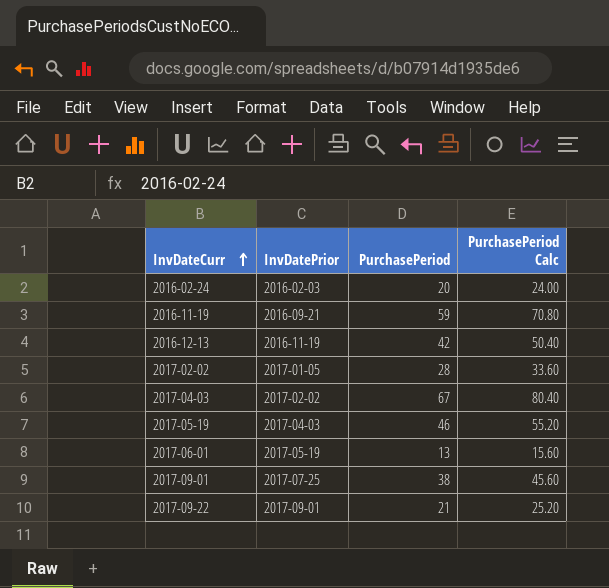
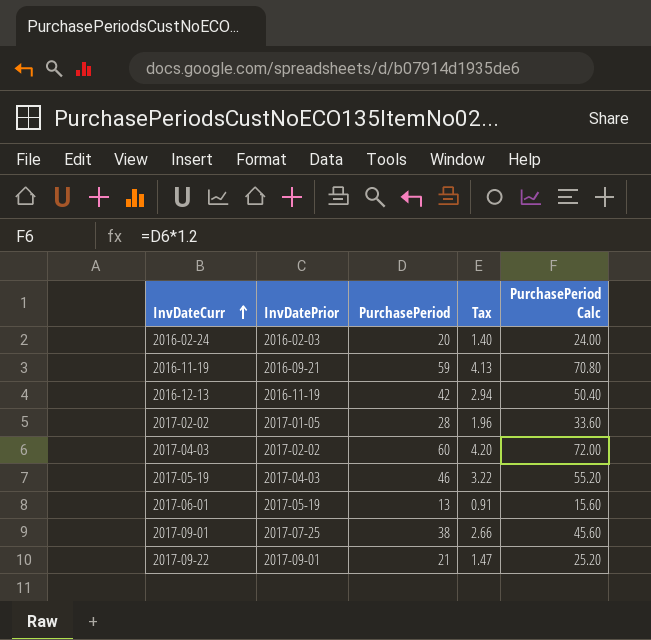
column Tax | formula: none -> [PurchasePeriod] * 0.07
2017-04-03 | PurchasePeriod: 67 -> 60
2017-04-03 | PurchasePeriod Calc: 80.40 -> 72.00

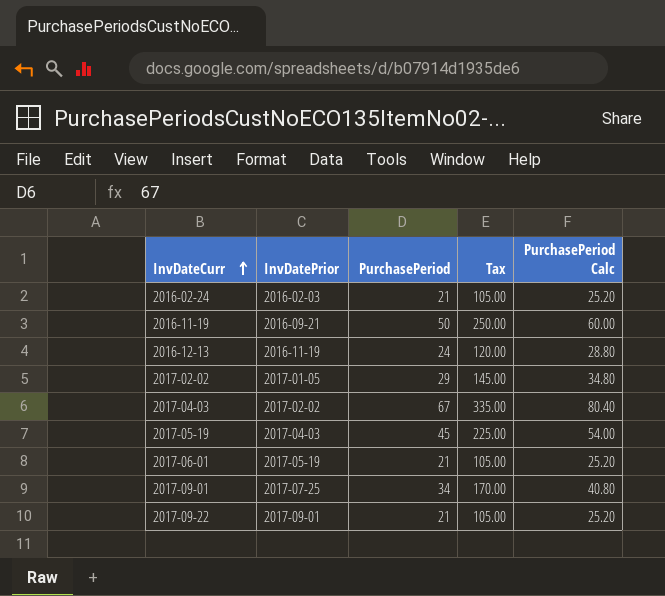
column Tax | formula: [PurchasePeriod] * 0.07 -> [PurchasePeriod] * 5
2016-02-24 | PurchasePeriod: 20 -> 21
2016-02-24 | PurchasePeriod Calc: 24.00 -> 25.20
2016-11-19 | PurchasePeriod: 59 -> 50
2016-11-19 | PurchasePeriod Calc: 70.80 -> 60.00
2016-12-13 | PurchasePeriod: 42 -> 24
2016-12-13 | PurchasePeriod Calc: 50.40 -> 28.80
2017-02-02 | PurchasePeriod: 28 -> 29
2017-02-02 | PurchasePeriod Calc: 33.60 -> 34.80
2017-04-03 | PurchasePeriod: 60 -> 67
2017-04-03 | PurchasePeriod Calc: 72.00 -> 80.40
2017-05-19 | PurchasePeriod: 46 -> 45
2017-05-19 | PurchasePeriod Calc: 55.20 -> 54.00
2017-06-01 | PurchasePeriod: 13 -> 21
2017-06-01 | PurchasePeriod Calc: 15.60 -> 25.20
2017-09-01 | PurchasePeriod: 38 -> 34
2017-09-01 | PurchasePeriod Calc: 45.60 -> 40.80

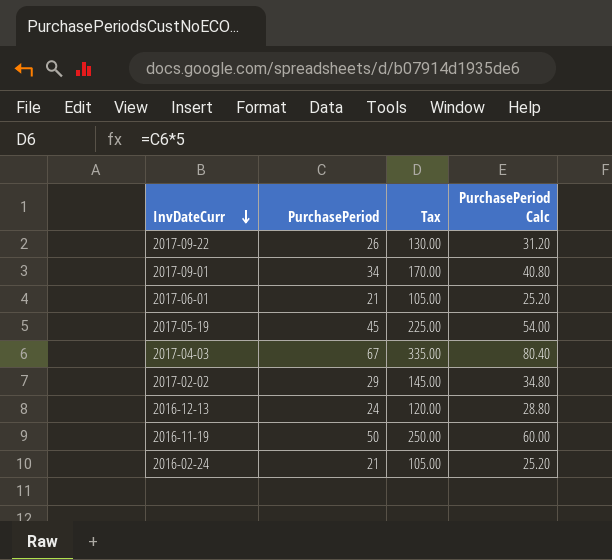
row order: InvDateCurr ascending -> InvDateCurr descending
column InvDatePrior | position: 2 -> none
2017-09-22 | PurchasePeriod: 21 -> 26
2017-09-22 | Tax: 105.00 -> 130.00
2017-09-22 | PurchasePeriod Calc: 25.20 -> 31.20

